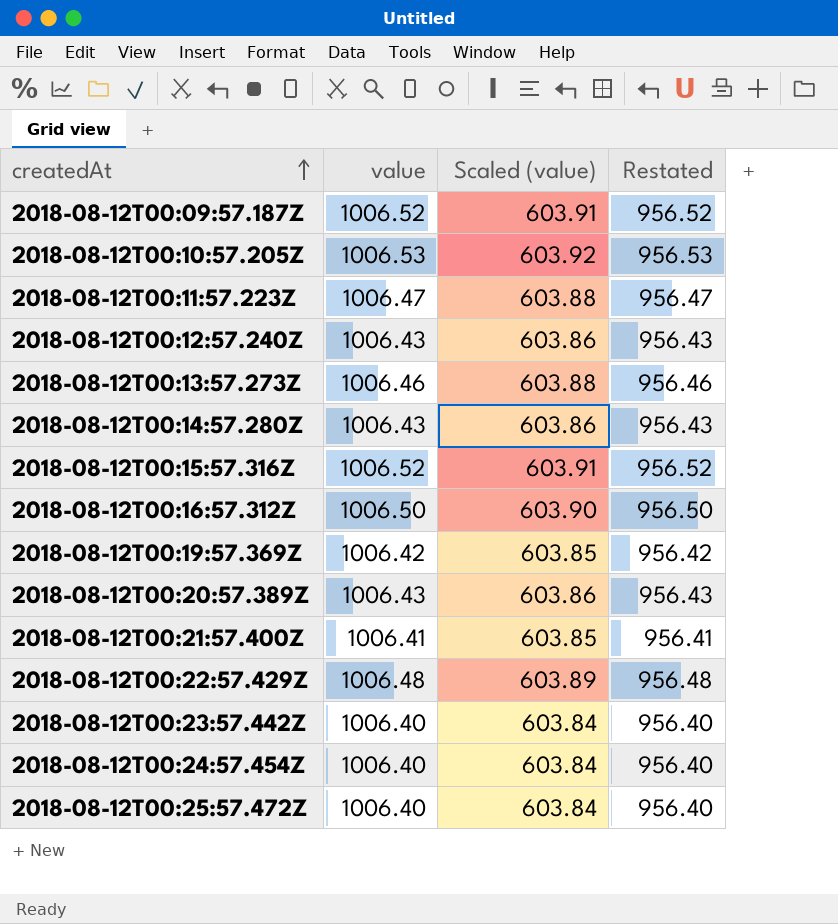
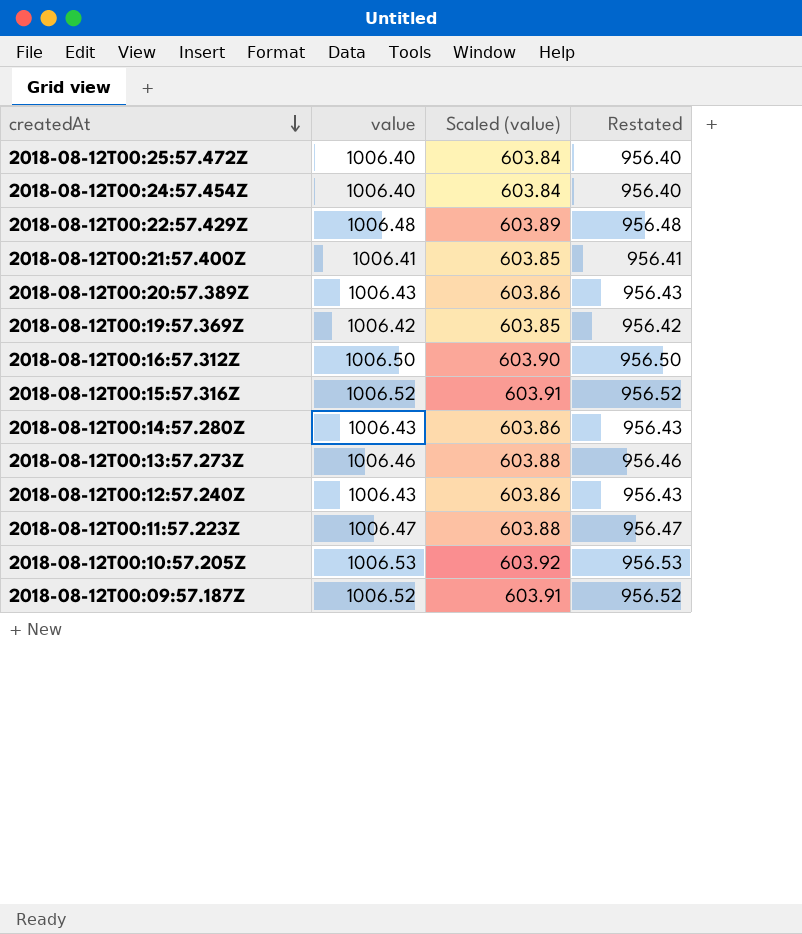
row order: createdAt ascending -> createdAt descending
row 2018-08-12T00:23:57.442Z: 1006.40 | 603.84 | 956.40 -> none

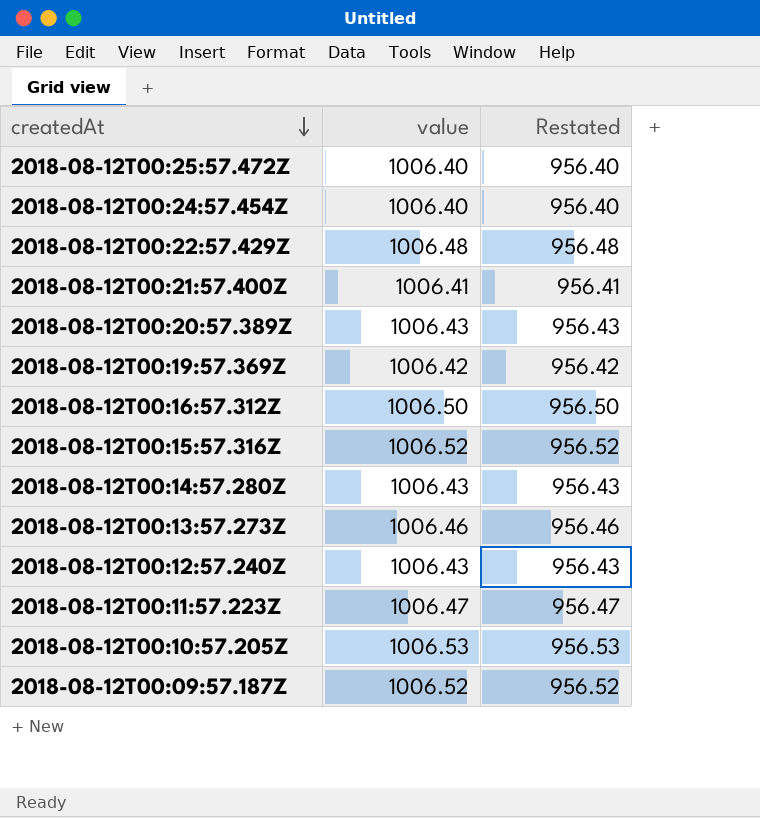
column Scaled (value) | formula: [value] * 0.6 -> none

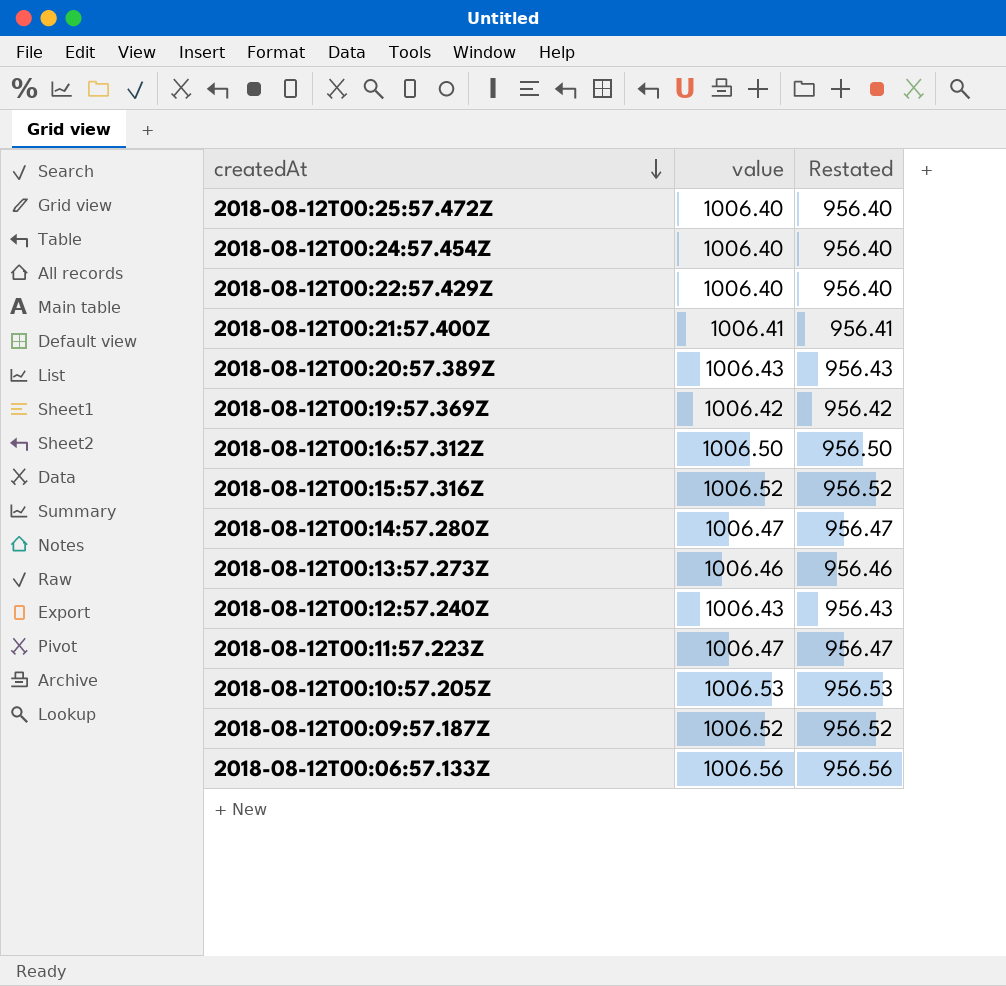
2018-08-12T00:22:57.429Z | value: 1006.48 -> 1006.40
2018-08-12T00:22:57.429Z | Restated: 956.48 -> 956.40
2018-08-12T00:14:57.280Z | value: 1006.43 -> 1006.47
2018-08-12T00:14:57.280Z | Restated: 956.43 -> 956.47
row 2018-08-12T00:06:57.133Z: none -> 1006.56 | 956.56

